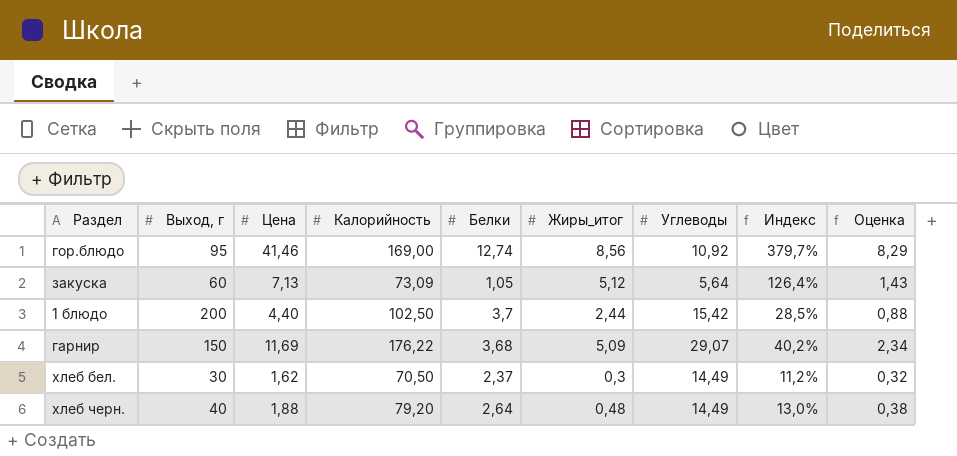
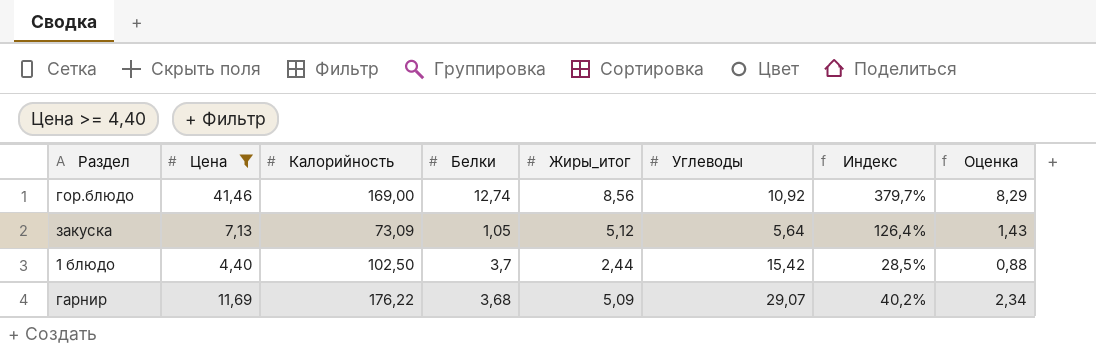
filter: none -> Цена >= 4,40
column Выход, г | position: 2 -> none

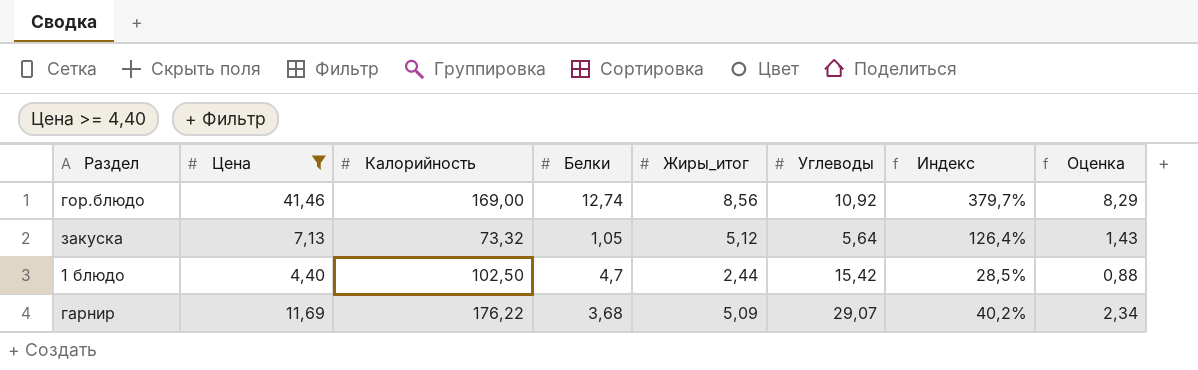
закуска | Калорийность: 73,09 -> 73,32
1 блюдо | Белки: 3,7 -> 4,7

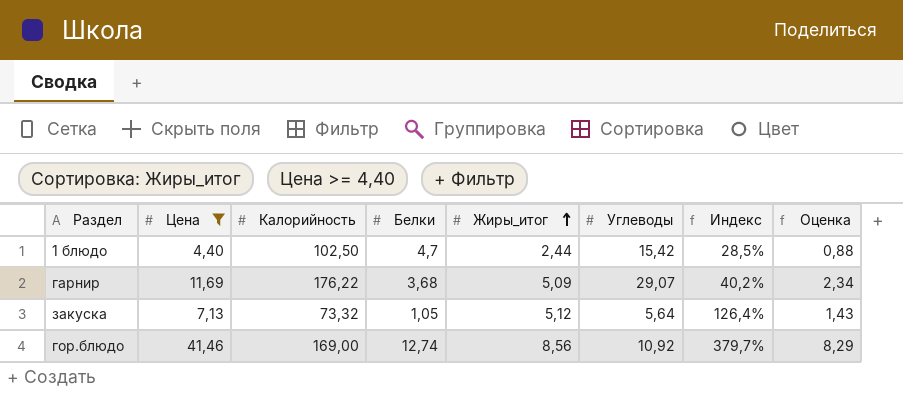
row order: none -> Жиры_итог ascending

